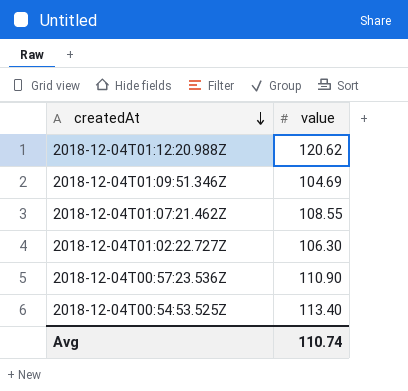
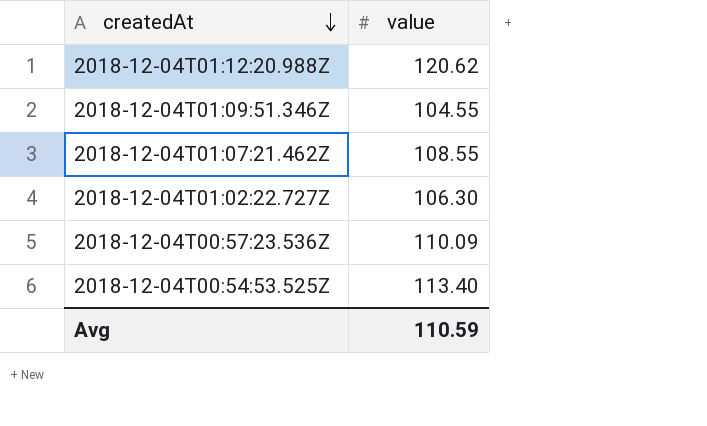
2018-12-04T01:09:51.346Z | value: 104.69 -> 104.55
2018-12-04T00:57:23.536Z | value: 110.90 -> 110.09
Avg | value: 110.74 -> 110.59

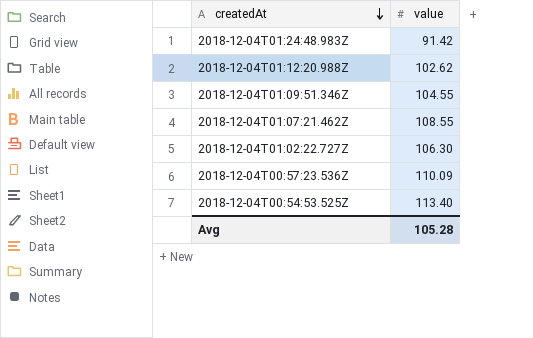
row 2018-12-04T01:24:48.983Z: none -> 91.42
2018-12-04T01:12:20.988Z | value: 120.62 -> 102.62
Avg | value: 110.59 -> 105.28

